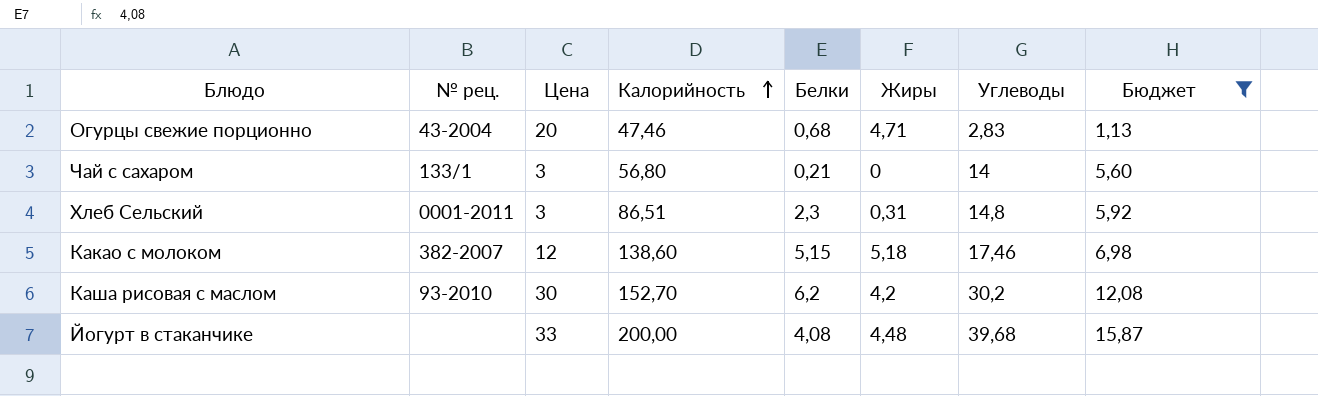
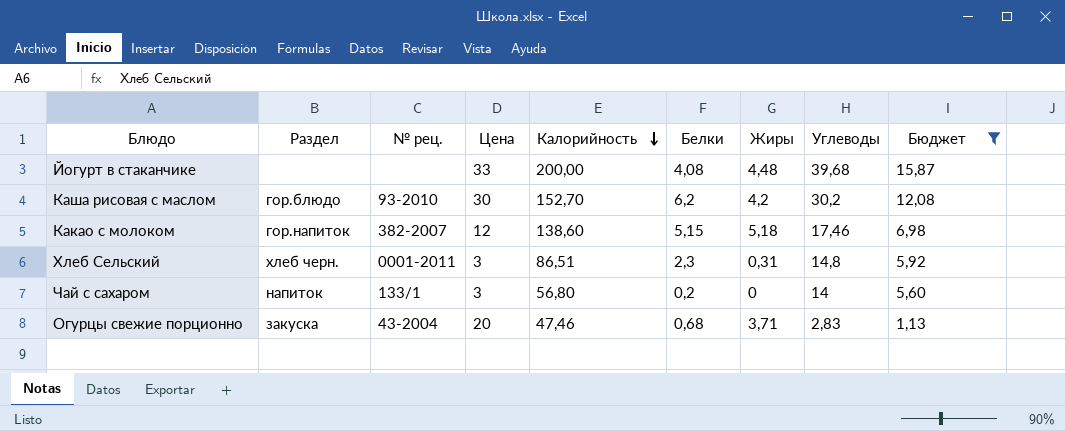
row order: Калорийность ascending -> Калорийность descending
column Раздел | position: none -> 2
Чай с сахаром | Белки: 0,21 -> 0,2
Огурцы свежие порционно | Жиры: 4,71 -> 3,71

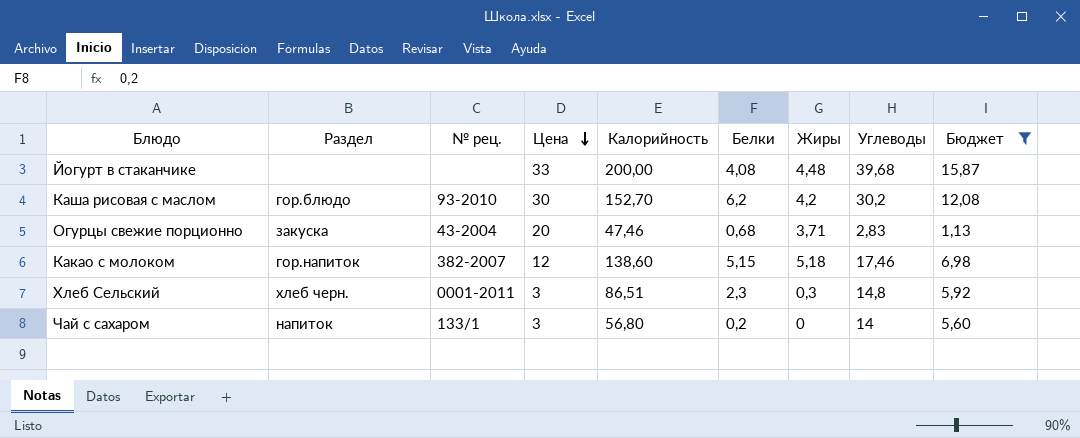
row order: Калорийность descending -> Цена descending
Хлеб Сельский | Жиры: 0,31 -> 0,3

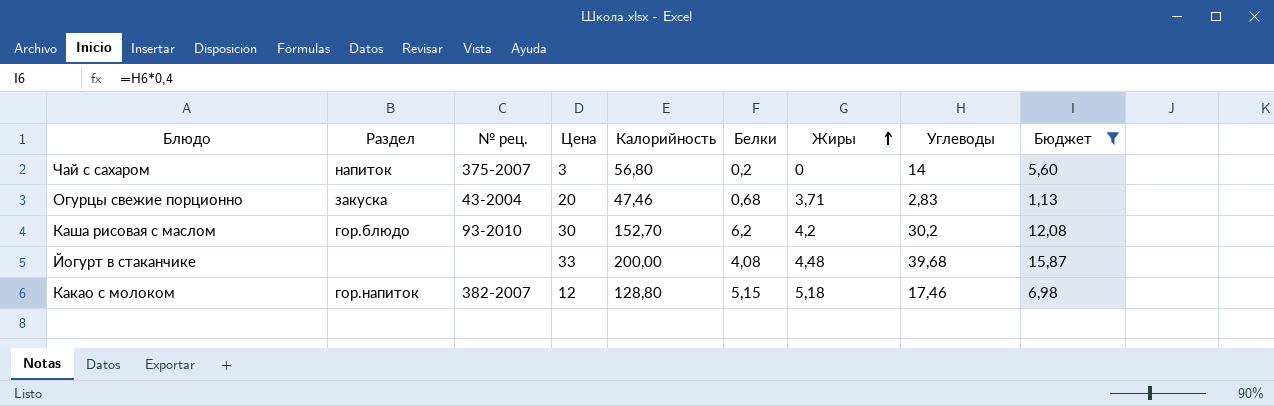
row order: Цена descending -> Жиры ascending
row Хлеб Сельский: хлеб черн. | 0001-2011 | 3 | 86,51 | 2,3 | 0,3 | 14,8 | 5,92 -> none
Чай с сахаром | № рец.: 133/1 -> 375-2007
Какао с молоком | Калорийность: 138,60 -> 128,80

